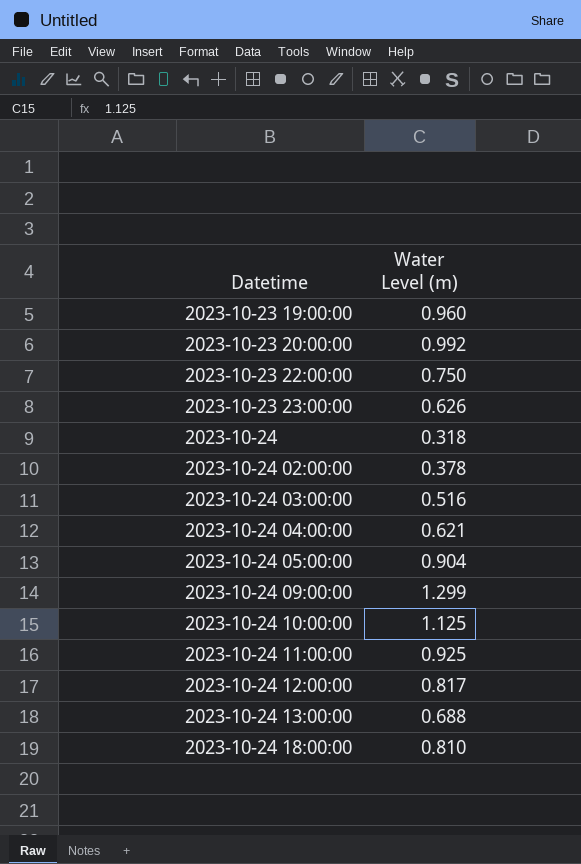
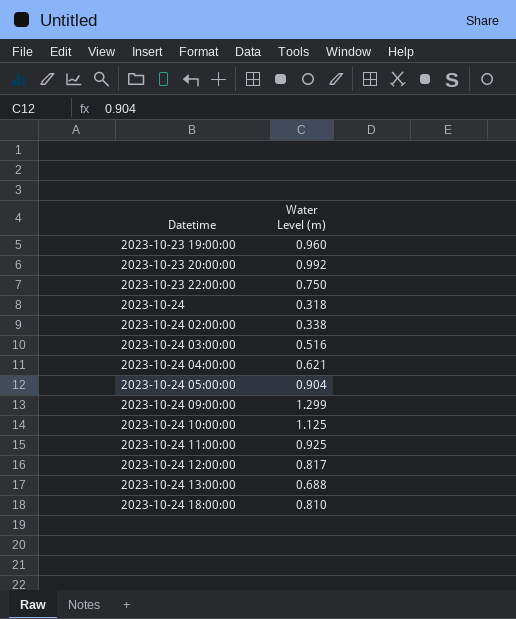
row 2023-10-23 23:00:00: 0.626 -> none
2023-10-24 02:00:00 | Water Level (m): 0.378 -> 0.338

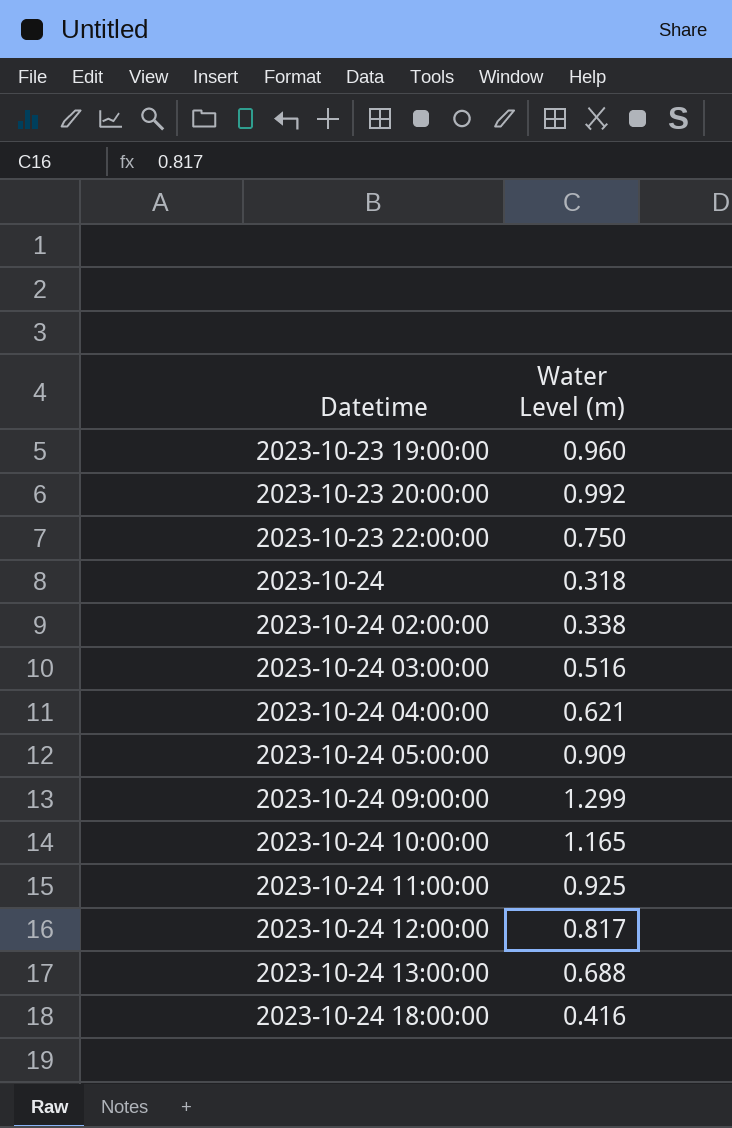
2023-10-24 05:00:00 | Water Level (m): 0.904 -> 0.909
2023-10-24 10:00:00 | Water Level (m): 1.125 -> 1.165
2023-10-24 18:00:00 | Water Level (m): 0.810 -> 0.416

